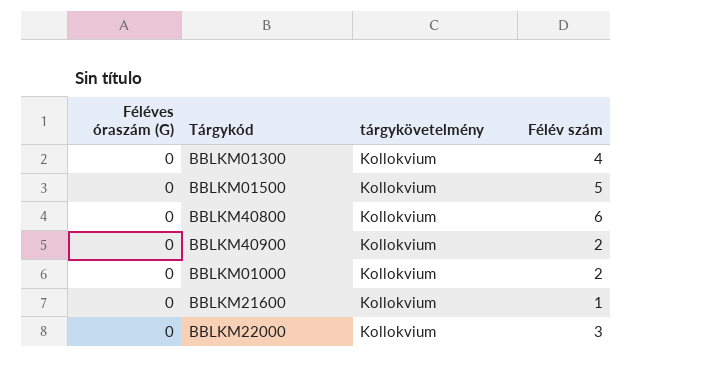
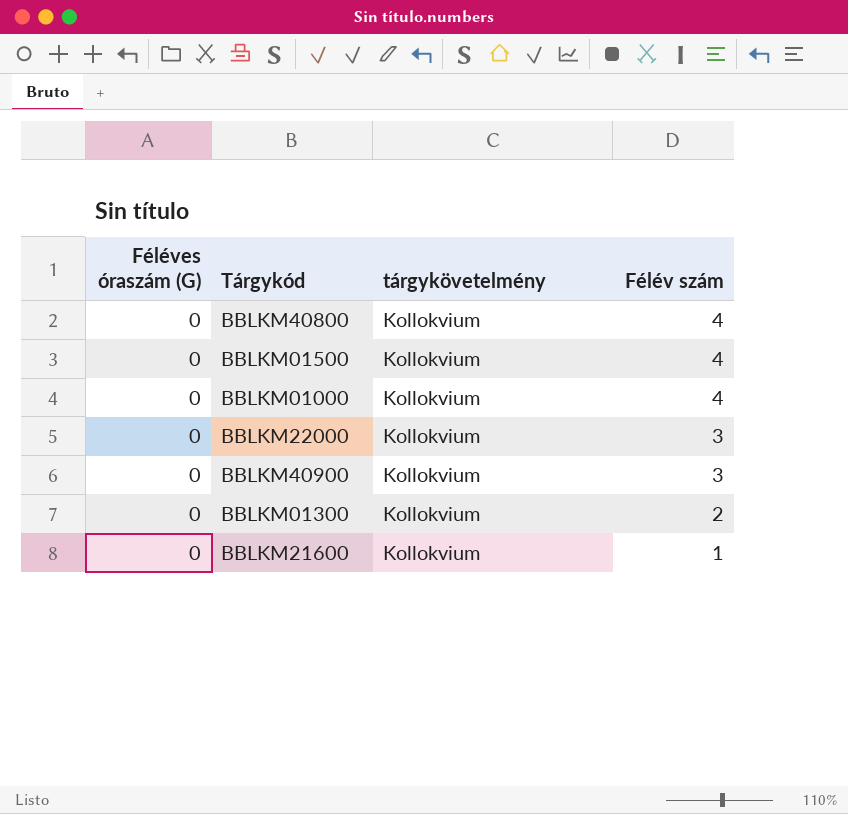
row order: none -> Félév szám descending
BBLKM40800 | Félév szám: 6 -> 4
BBLKM01500 | Félév szám: 5 -> 4
BBLKM01000 | Félév szám: 2 -> 4
BBLKM40900 | Félév szám: 2 -> 3
BBLKM01300 | Félév szám: 4 -> 2

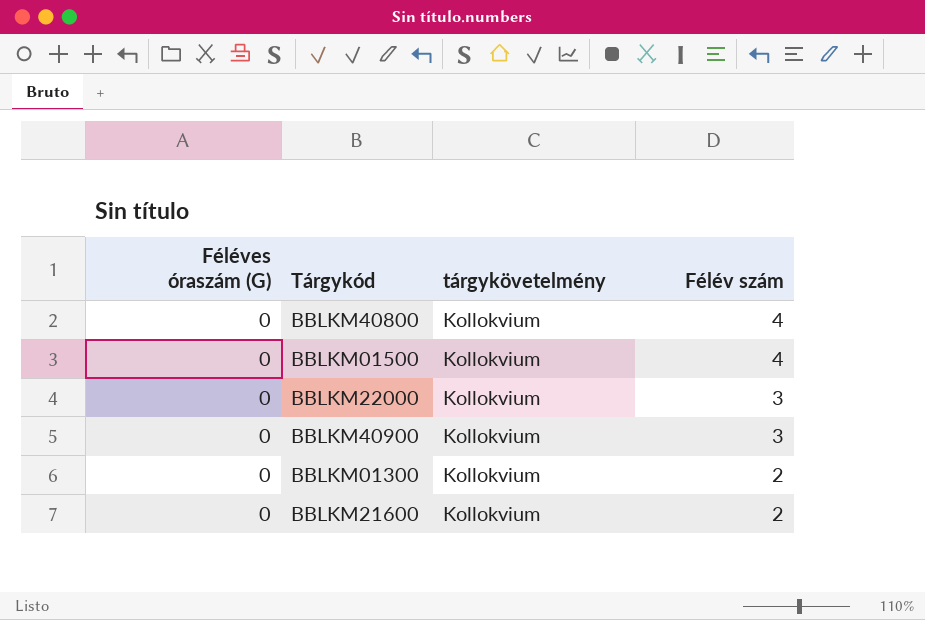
row BBLKM01000: 0 | Kollokvium | 4 -> none
BBLKM21600 | Félév szám: 1 -> 2

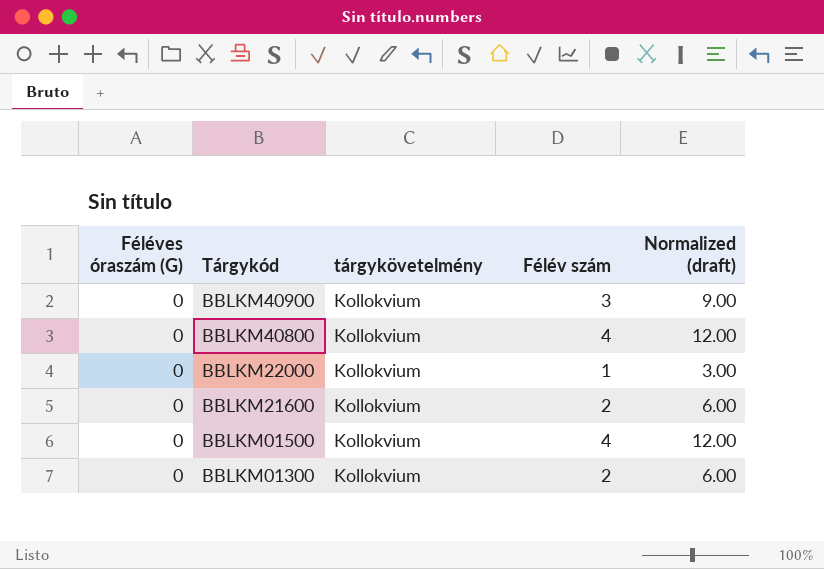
row order: Félév szám descending -> Tárgykód descending
column Normalized (draft) | formula: none -> [Félév szám] * 3
BBLKM22000 | Félév szám: 3 -> 1

